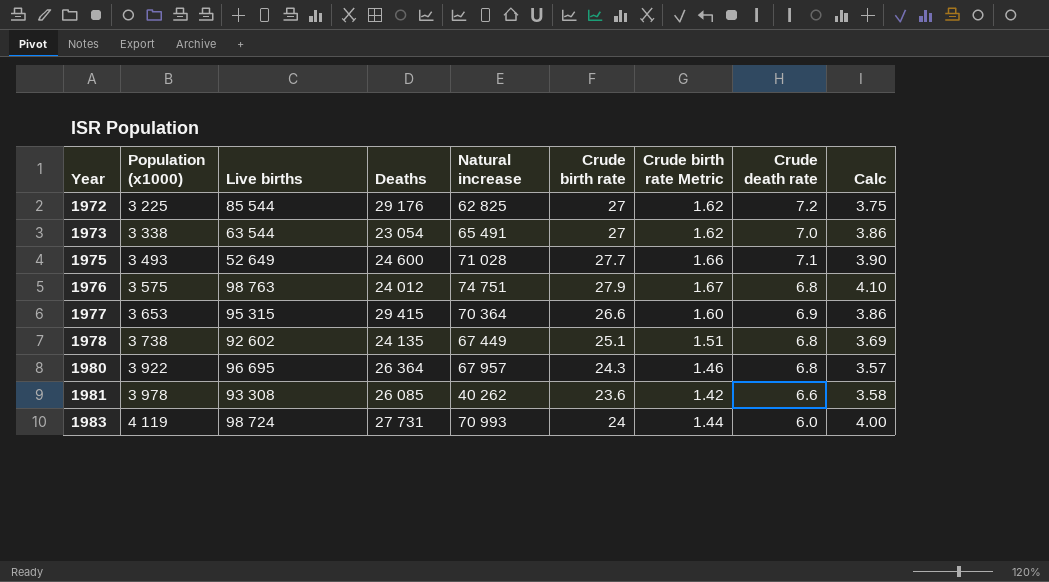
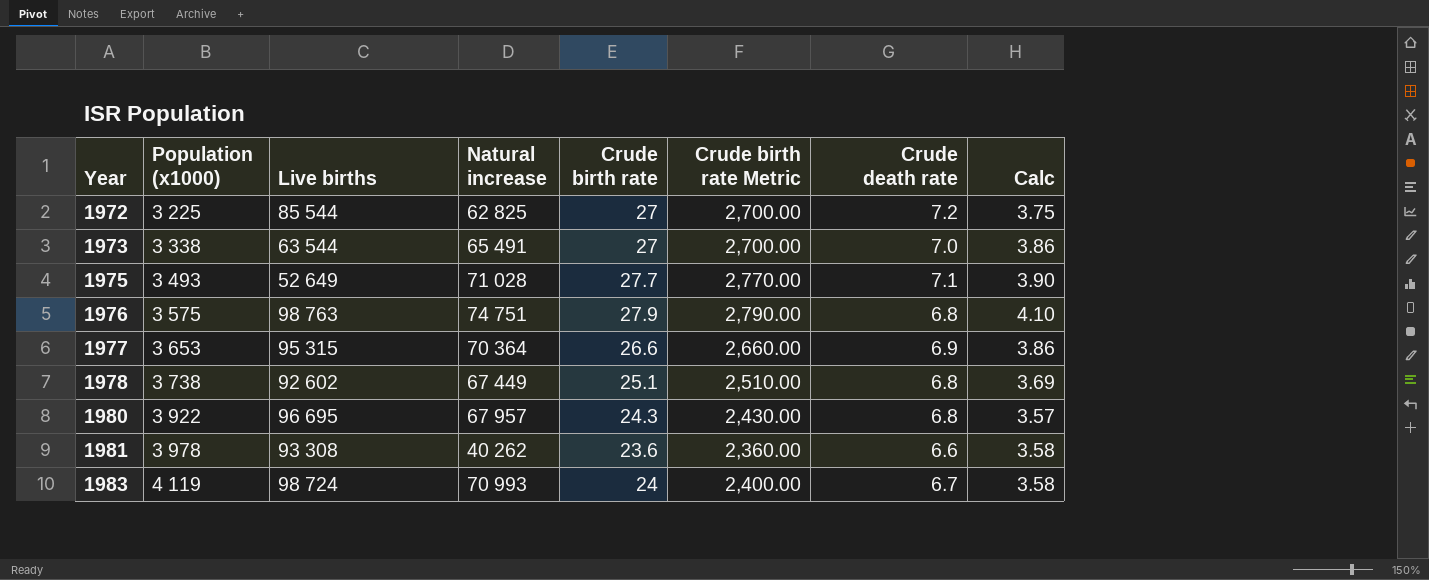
column Deaths | position: 4 -> none
column Crude birth rate Metric | formula: [Crude birth rate] * 0.06 -> [Crude birth rate] * 100
1983 | Crude death rate: 6.0 -> 6.7
1983 | Calc: 4.00 -> 3.58

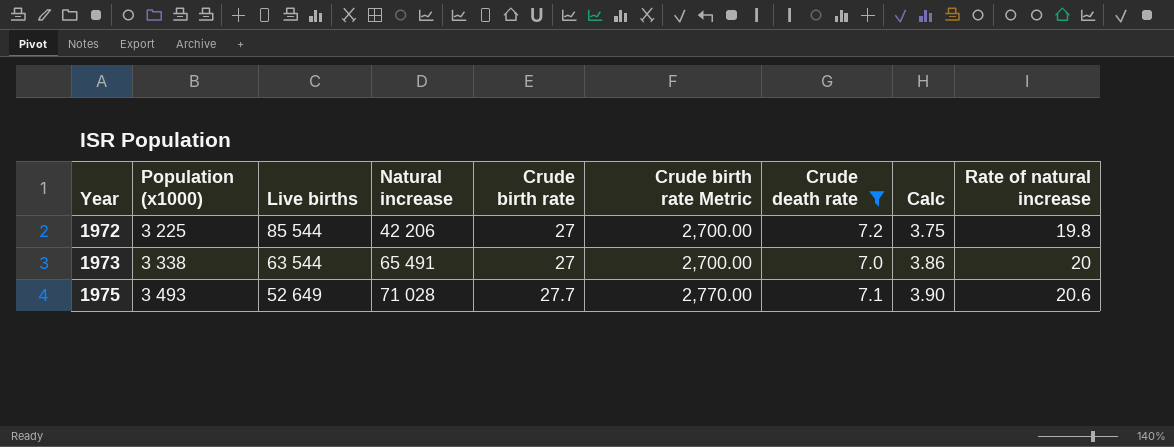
filter: none -> Crude death rate >= 7.0
column Rate of natural increase | formula: none -> [Crude birth rate] - [Crude death rate]
1972 | Natural increase: 62 825 -> 42 206

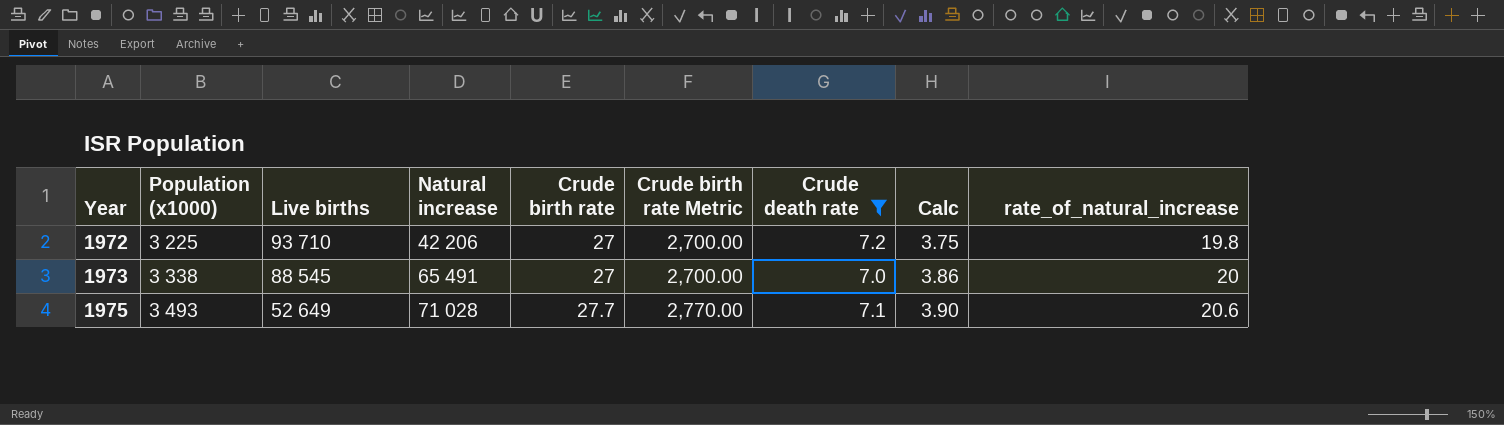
column name: Rate of natural increase -> rate_of_natural_increase
1972 | Live births: 85 544 -> 93 710
1973 | Live births: 63 544 -> 88 545

